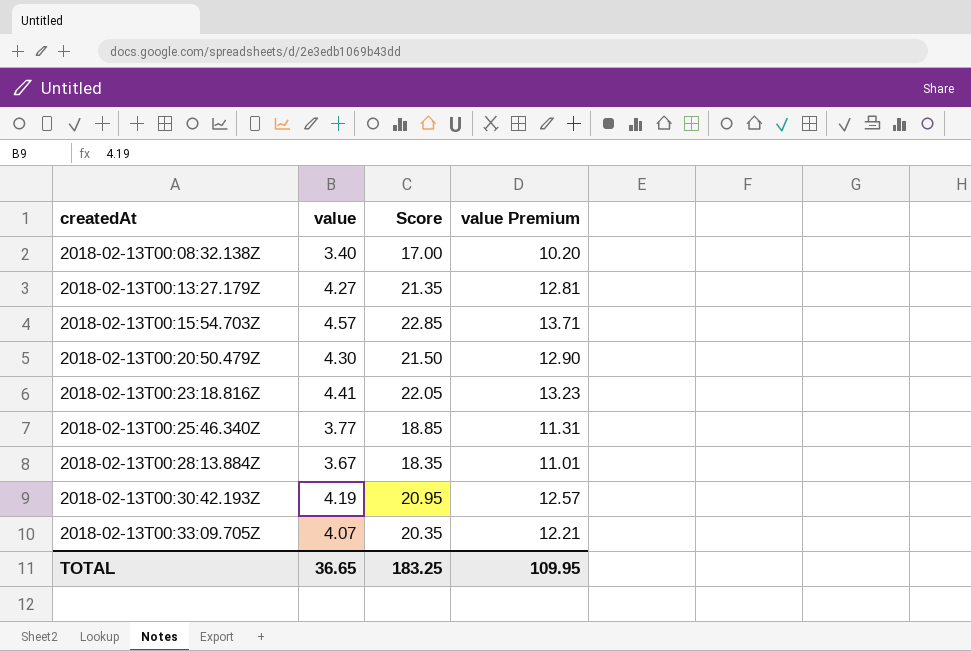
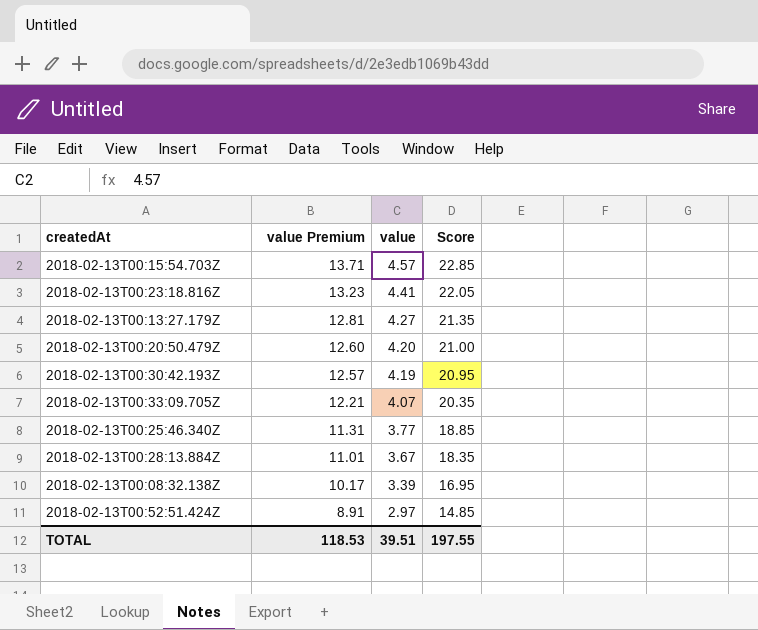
row order: createdAt ascending -> value Premium descending
column value Premium | position: 4 -> 2
2018-02-13T00:20:50.479Z | value Premium: 12.90 -> 12.60
2018-02-13T00:20:50.479Z | value: 4.30 -> 4.20
2018-02-13T00:20:50.479Z | Score: 21.50 -> 21.00
2018-02-13T00:08:32.138Z | value Premium: 10.20 -> 10.17
2018-02-13T00:08:32.138Z | value: 3.40 -> 3.39
2018-02-13T00:08:32.138Z | Score: 17.00 -> 16.95
row 2018-02-13T00:52:51.424Z: none -> 8.91 | 2.97 | 14.85
TOTAL | value Premium: 109.95 -> 118.53
TOTAL | value: 36.65 -> 39.51
TOTAL | Score: 183.25 -> 197.55

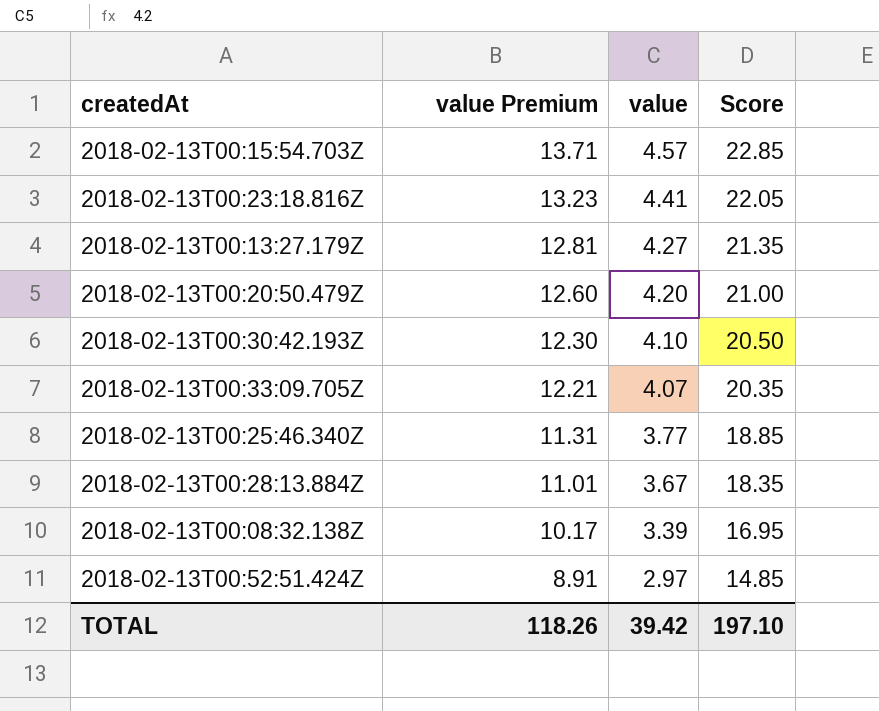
2018-02-13T00:30:42.193Z | value Premium: 12.57 -> 12.30
2018-02-13T00:30:42.193Z | value: 4.19 -> 4.10
2018-02-13T00:30:42.193Z | Score: 20.95 -> 20.50
TOTAL | value Premium: 118.53 -> 118.26
TOTAL | value: 39.51 -> 39.42
TOTAL | Score: 197.55 -> 197.10

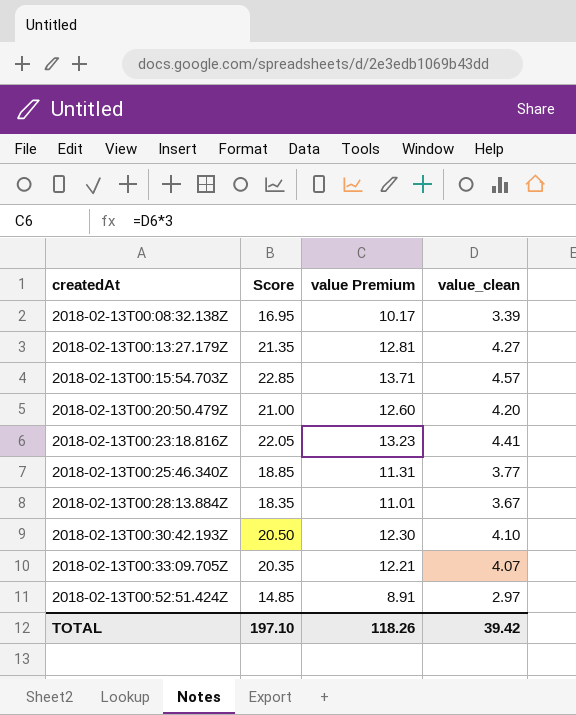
row order: value Premium descending -> createdAt ascending
column Score | position: 4 -> 2
column name: value -> value_clean

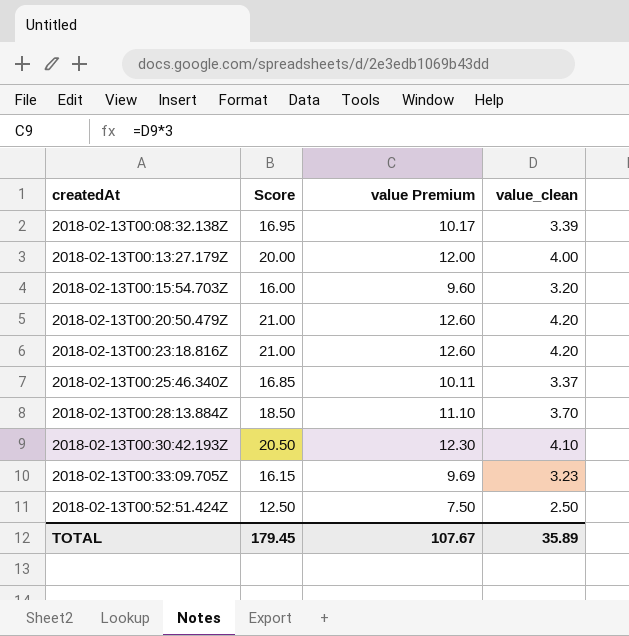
2018-02-13T00:13:27.179Z | Score: 21.35 -> 20.00
2018-02-13T00:13:27.179Z | value Premium: 12.81 -> 12.00
2018-02-13T00:13:27.179Z | value_clean: 4.27 -> 4.00
2018-02-13T00:15:54.703Z | Score: 22.85 -> 16.00
2018-02-13T00:15:54.703Z | value Premium: 13.71 -> 9.60
2018-02-13T00:15:54.703Z | value_clean: 4.57 -> 3.20
2018-02-13T00:23:18.816Z | Score: 22.05 -> 21.00
2018-02-13T00:23:18.816Z | value Premium: 13.23 -> 12.60
2018-02-13T00:23:18.816Z | value_clean: 4.41 -> 4.20
2018-02-13T00:25:46.340Z | Score: 18.85 -> 16.85
2018-02-13T00:25:46.340Z | value Premium: 11.31 -> 10.11
2018-02-13T00:25:46.340Z | value_clean: 3.77 -> 3.37
2018-02-13T00:28:13.884Z | Score: 18.35 -> 18.50
2018-02-13T00:28:13.884Z | value Premium: 11.01 -> 11.10
2018-02-13T00:28:13.884Z | value_clean: 3.67 -> 3.70
2018-02-13T00:33:09.705Z | Score: 20.35 -> 16.15
2018-02-13T00:33:09.705Z | value Premium: 12.21 -> 9.69
2018-02-13T00:33:09.705Z | value_clean: 4.07 -> 3.23
2018-02-13T00:52:51.424Z | Score: 14.85 -> 12.50
2018-02-13T00:52:51.424Z | value Premium: 8.91 -> 7.50
2018-02-13T00:52:51.424Z | value_clean: 2.97 -> 2.50
TOTAL | Score: 197.10 -> 179.45
TOTAL | value Premium: 118.26 -> 107.67
TOTAL | value_clean: 39.42 -> 35.89

